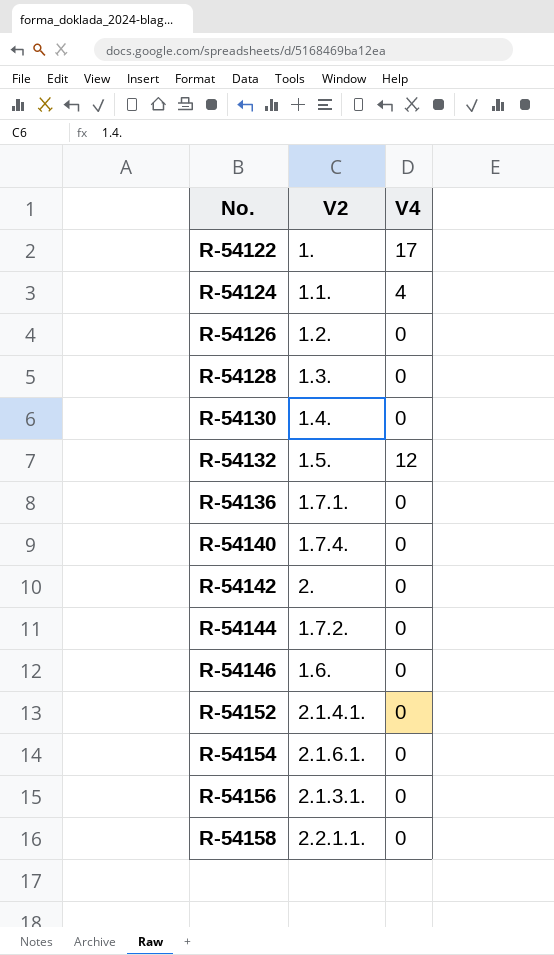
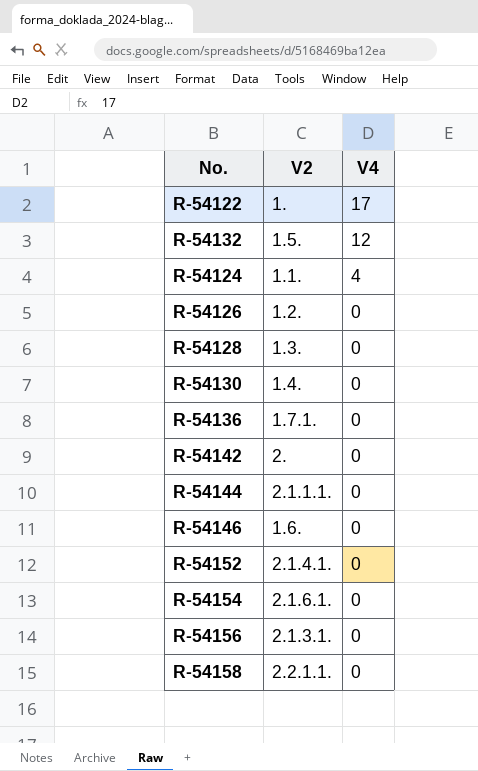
row order: No. ascending -> V4 descending
row R-54140: 1.7.4. | 0 -> none
R-54144 | V2: 1.7.2. -> 2.1.1.1.

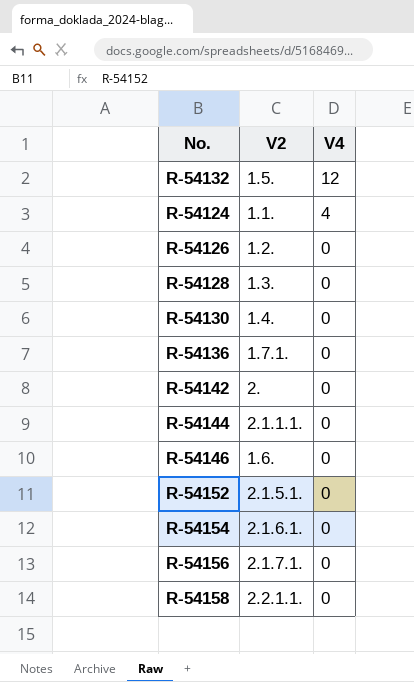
row R-54122: 1. | 17 -> none
R-54152 | V2: 2.1.4.1. -> 2.1.5.1.
R-54156 | V2: 2.1.3.1. -> 2.1.7.1.

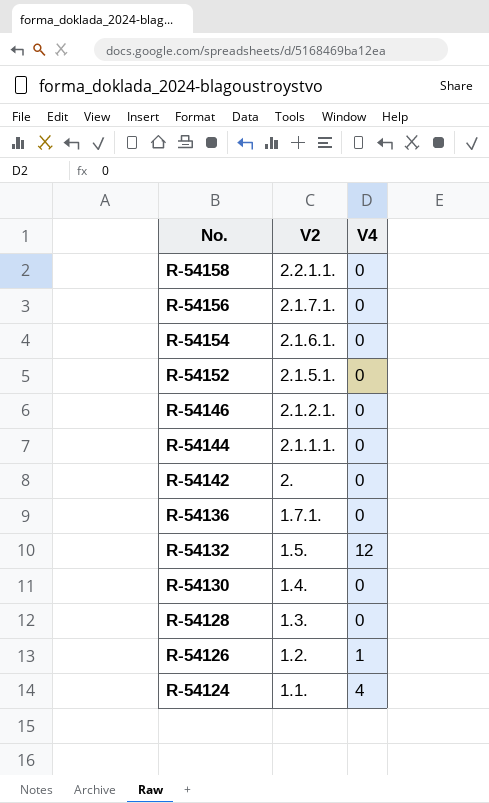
row order: V4 descending -> No. descending
R-54146 | V2: 1.6. -> 2.1.2.1.
R-54126 | V4: 0 -> 1

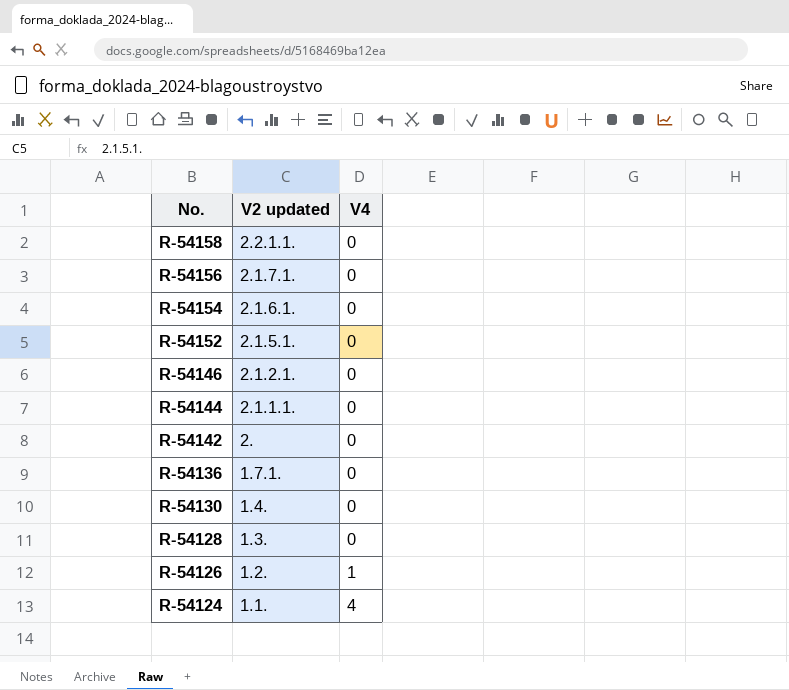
column name: V2 -> V2 updated
row R-54132: 1.5. | 12 -> none

